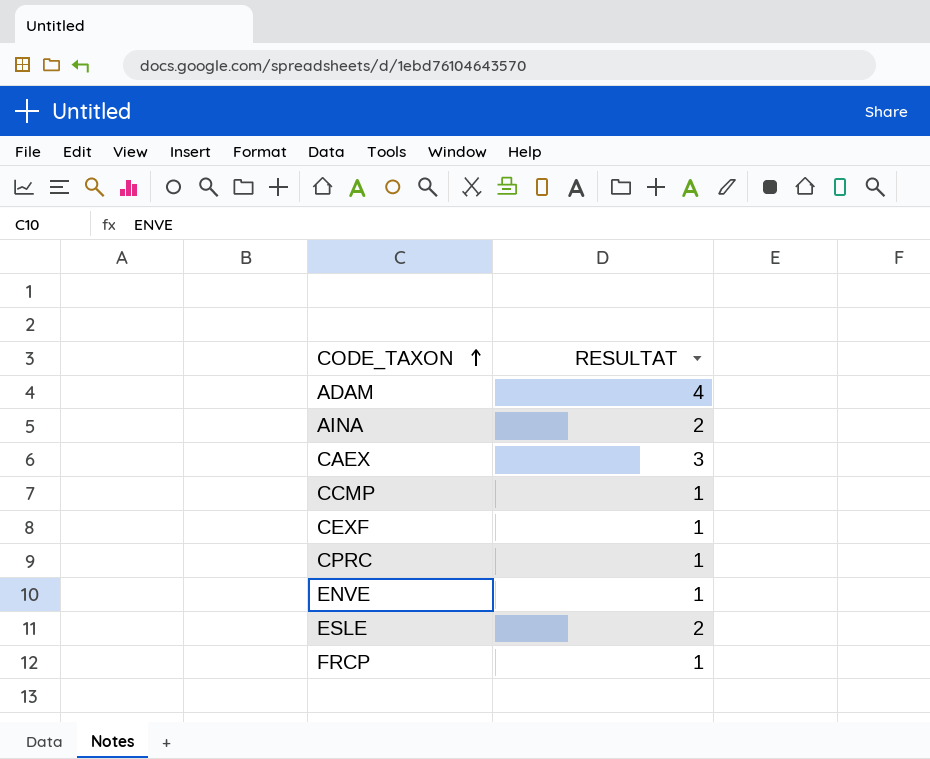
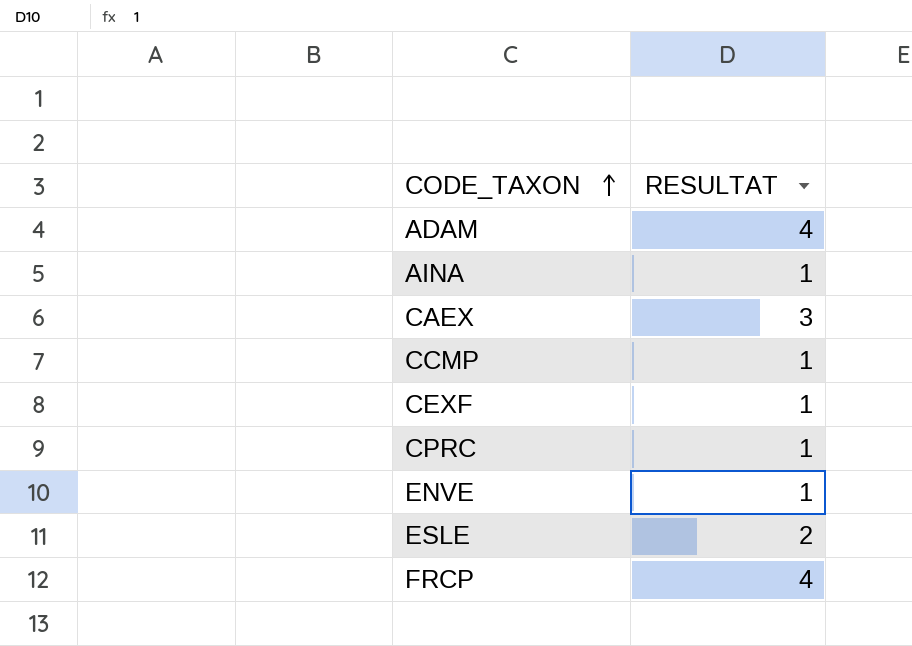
AINA | RESULTAT: 2 -> 1
FRCP | RESULTAT: 1 -> 4

